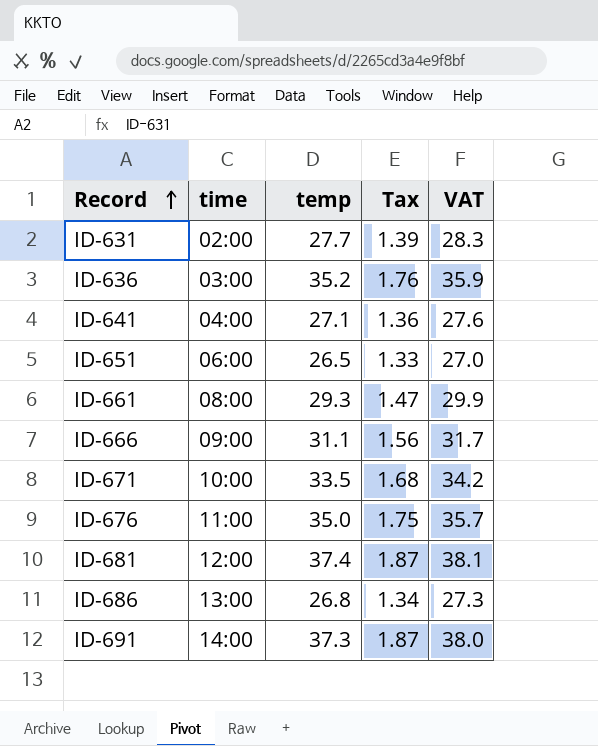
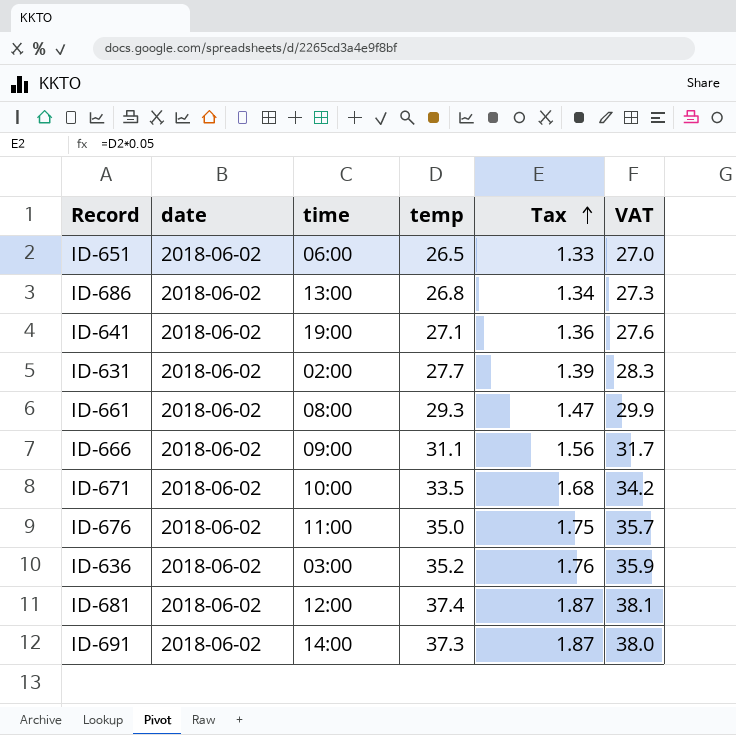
row order: Record ascending -> Tax ascending
column date | position: none -> 2
ID-641 | time: 04:00 -> 19:00

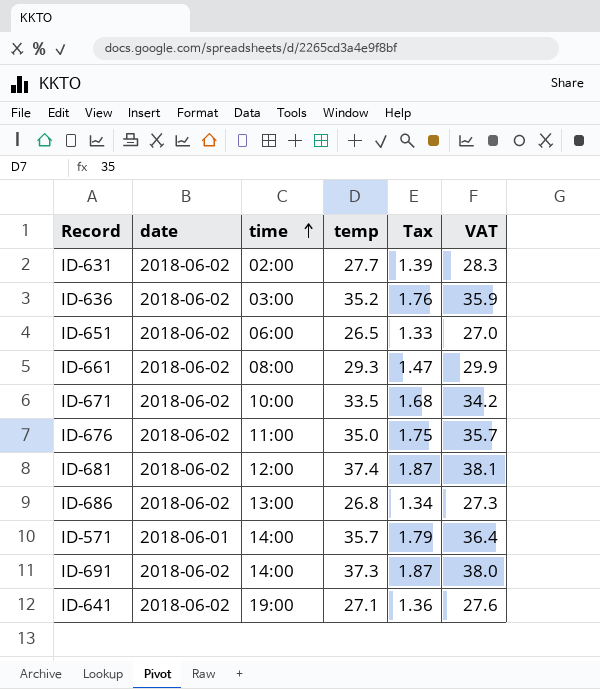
row order: Tax ascending -> time ascending
row ID-666: 2018-06-02 | 09:00 | 31.1 | 1.56 | 31.7 -> none
row ID-571: none -> 2018-06-01 | 14:00 | 35.7 | 1.79 | 36.4

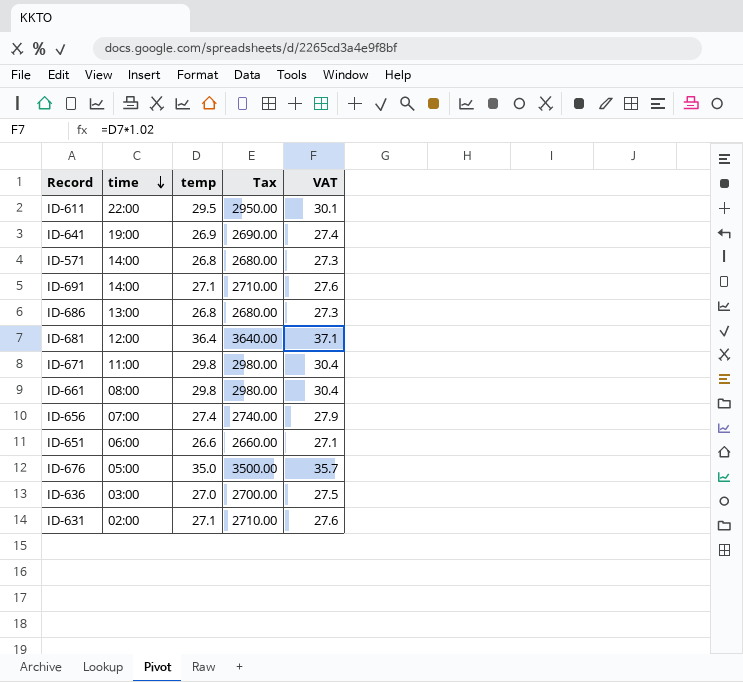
row order: time ascending -> time descending
column date | position: 2 -> none
column Tax | formula: [temp] * 0.05 -> [temp] * 100
row ID-611: none -> 22:00 | 29.5 | 2950.00 | 30.1
ID-641 | temp: 27.1 -> 26.9
ID-641 | VAT: 27.6 -> 27.4
ID-571 | temp: 35.7 -> 26.8
ID-571 | VAT: 36.4 -> 27.3
ID-691 | temp: 37.3 -> 27.1
ID-691 | VAT: 38.0 -> 27.6
ID-681 | temp: 37.4 -> 36.4
ID-681 | VAT: 38.1 -> 37.1
ID-671 | time: 10:00 -> 11:00
ID-671 | temp: 33.5 -> 29.8
ID-671 | VAT: 34.2 -> 30.4
ID-661 | temp: 29.3 -> 29.8
ID-661 | VAT: 29.9 -> 30.4
row ID-656: none -> 07:00 | 27.4 | 2740.00 | 27.9
ID-651 | temp: 26.5 -> 26.6
ID-651 | VAT: 27.0 -> 27.1
ID-676 | time: 11:00 -> 05:00
ID-636 | temp: 35.2 -> 27.0
ID-636 | VAT: 35.9 -> 27.5
ID-631 | temp: 27.7 -> 27.1
ID-631 | VAT: 28.3 -> 27.6

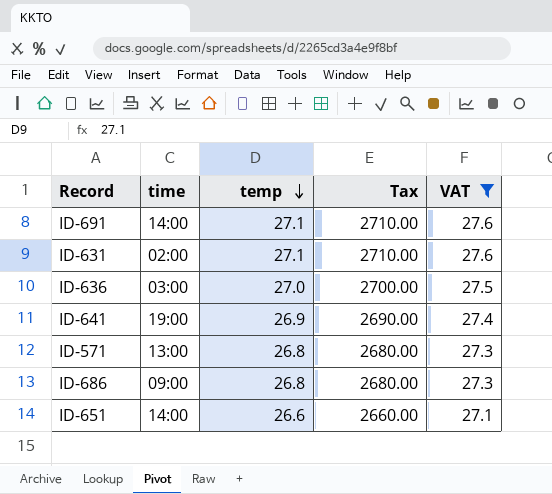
filter: none -> VAT <= 27.6
row order: time descending -> temp descending
ID-571 | time: 14:00 -> 13:00
ID-686 | time: 13:00 -> 09:00
ID-651 | time: 06:00 -> 14:00

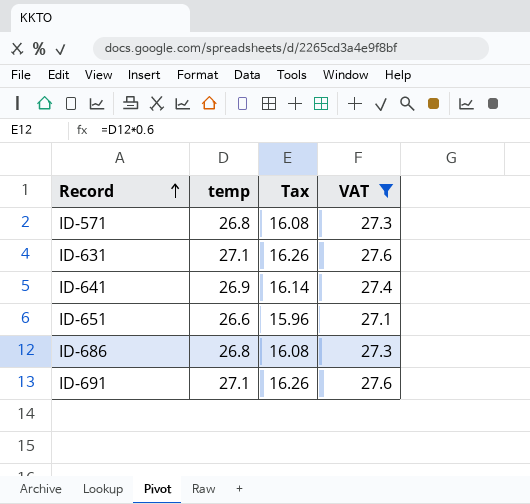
row order: temp descending -> Record ascending
column time | position: 2 -> none
column Tax | formula: [temp] * 100 -> [temp] * 0.6
row ID-636: 03:00 | 27.0 | 2700.00 | 27.5 -> none

